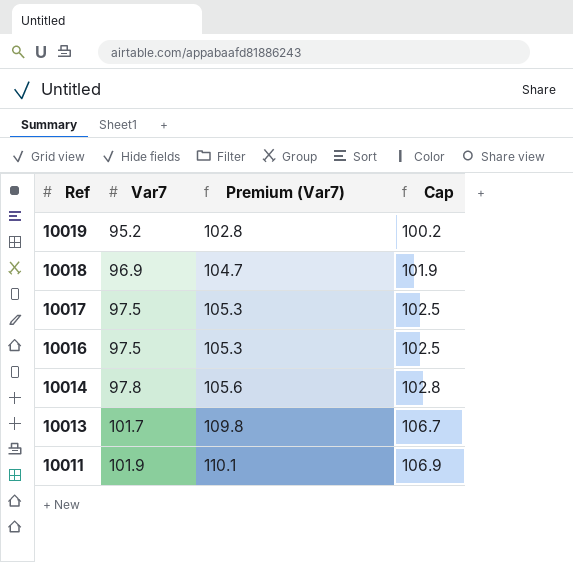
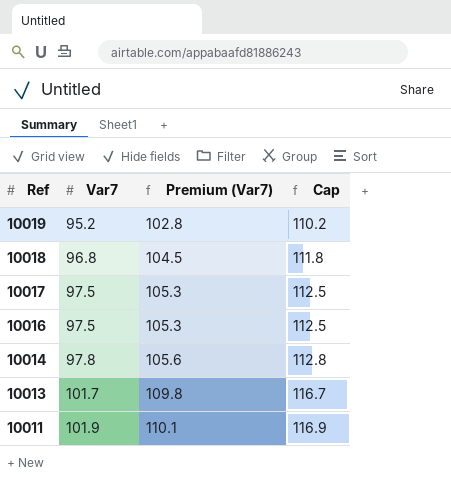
column Cap | formula: [Var7] + 5 -> [Var7] + 15
10018 | Var7: 96.9 -> 96.8
10018 | Premium (Var7): 104.7 -> 104.5

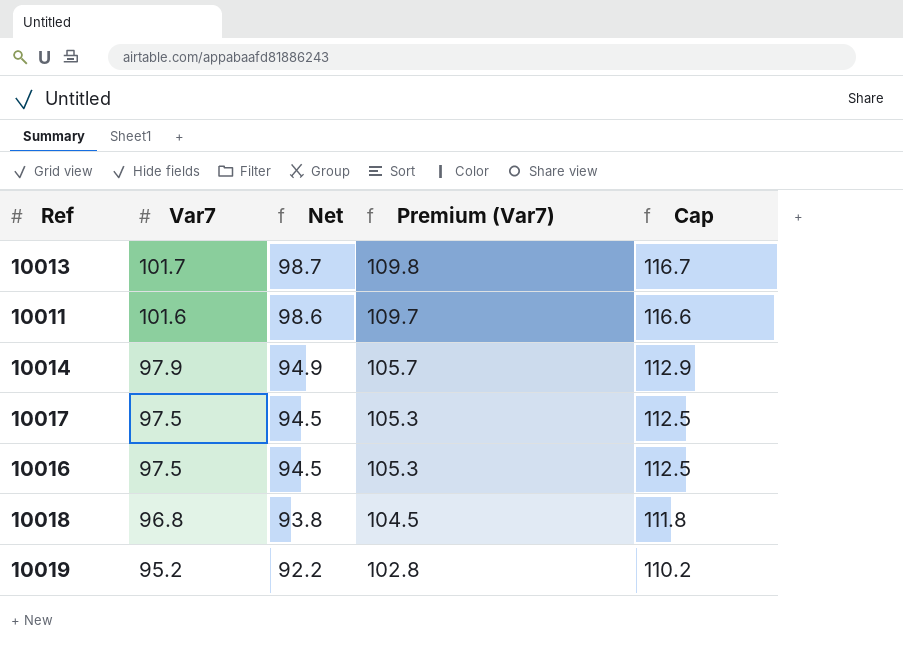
row order: Ref descending -> Var7 descending
column Net | formula: none -> [Var7] - 3
10011 | Var7: 101.9 -> 101.6
10011 | Premium (Var7): 110.1 -> 109.7
10011 | Cap: 116.9 -> 116.6
10014 | Var7: 97.8 -> 97.9
10014 | Premium (Var7): 105.6 -> 105.7
10014 | Cap: 112.8 -> 112.9

